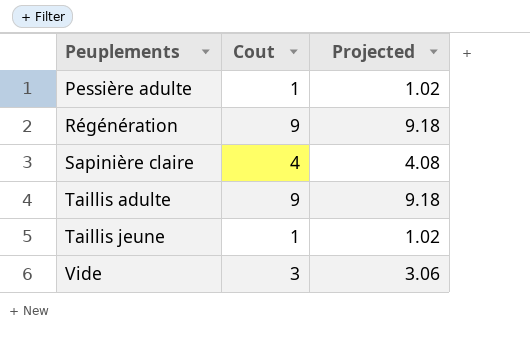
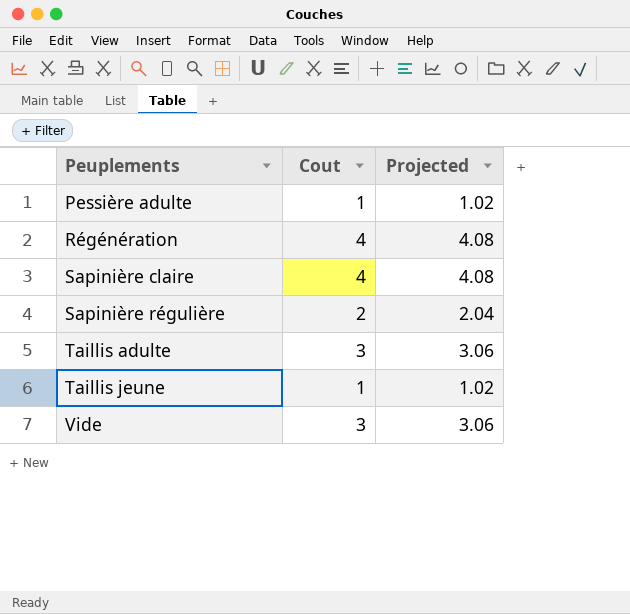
Régénération | Cout: 9 -> 4
Régénération | Projected: 9.18 -> 4.08
row Sapinière régulière: none -> 2 | 2.04
Taillis adulte | Cout: 9 -> 3
Taillis adulte | Projected: 9.18 -> 3.06

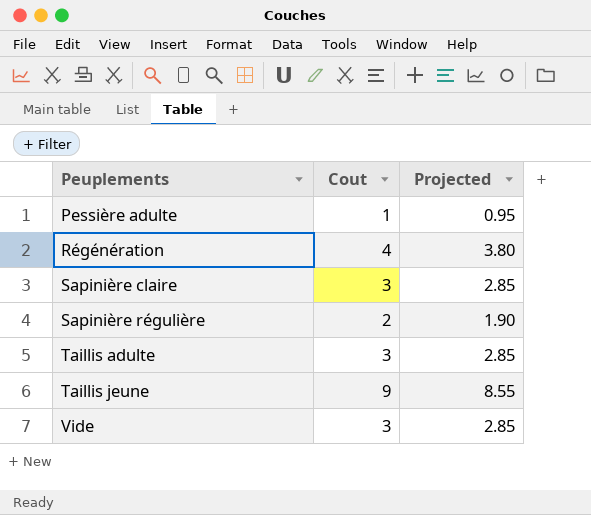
column Projected | formula: [Cout] * 1.02 -> [Cout] * 0.95
Sapinière claire | Cout: 4 -> 3
Taillis jeune | Cout: 1 -> 9

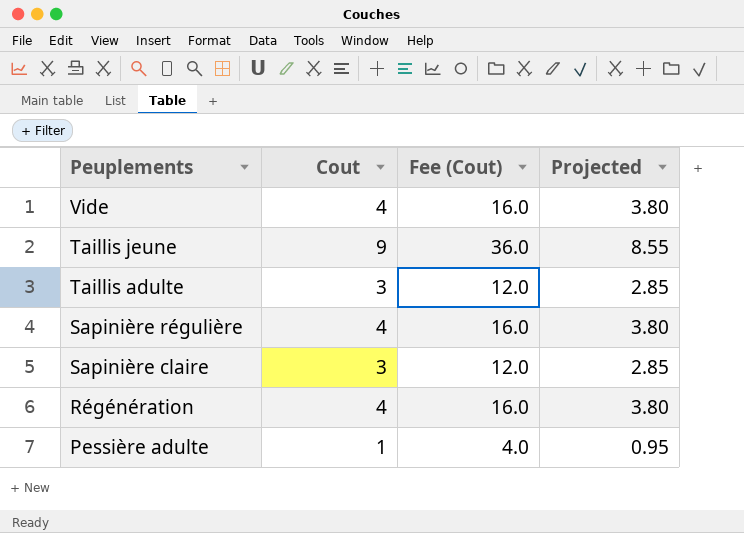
row order: Peuplements ascending -> Peuplements descending
column Fee (Cout) | formula: none -> [Cout] * 4
Vide | Cout: 3 -> 4
Vide | Projected: 2.85 -> 3.80
Sapinière régulière | Cout: 2 -> 4
Sapinière régulière | Projected: 1.90 -> 3.80

